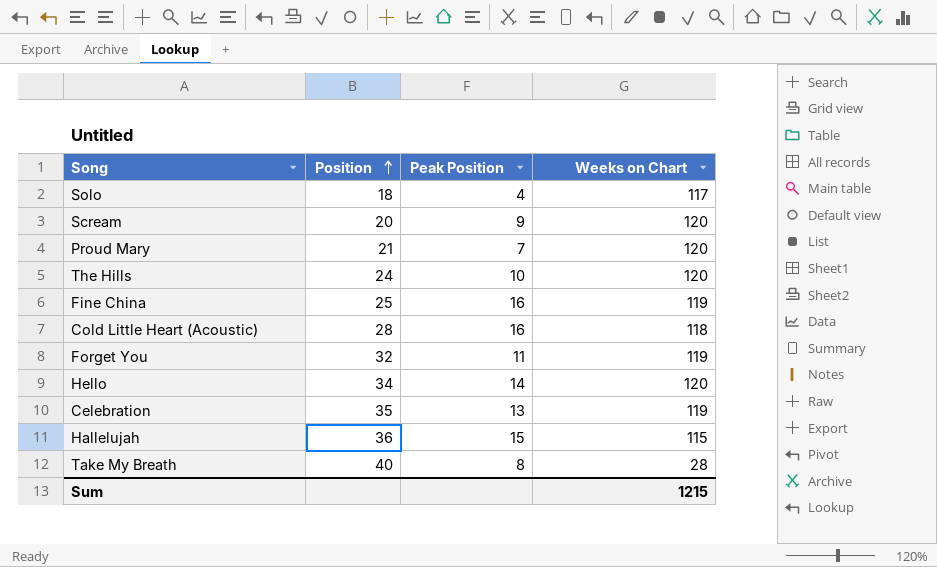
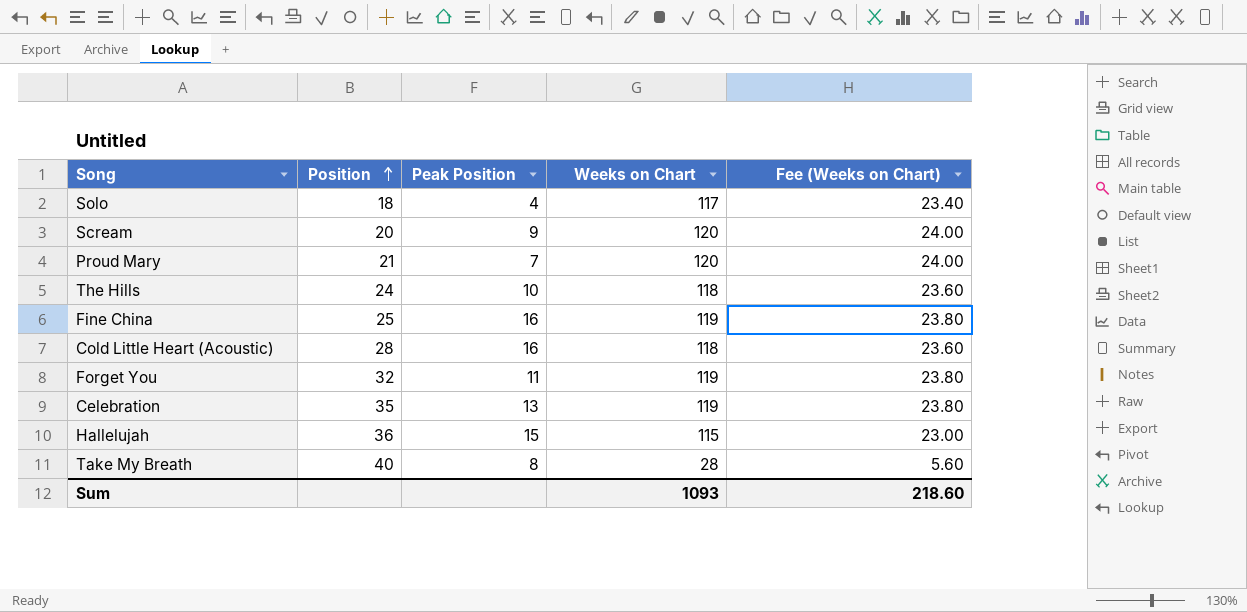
column Fee (Weeks on Chart) | formula: none -> [Weeks on Chart] * 0.2
row Hello: 34 | 14 | 120 -> none
The Hills | Weeks on Chart: 120 -> 118
Sum | Weeks on Chart: 1215 -> 1093

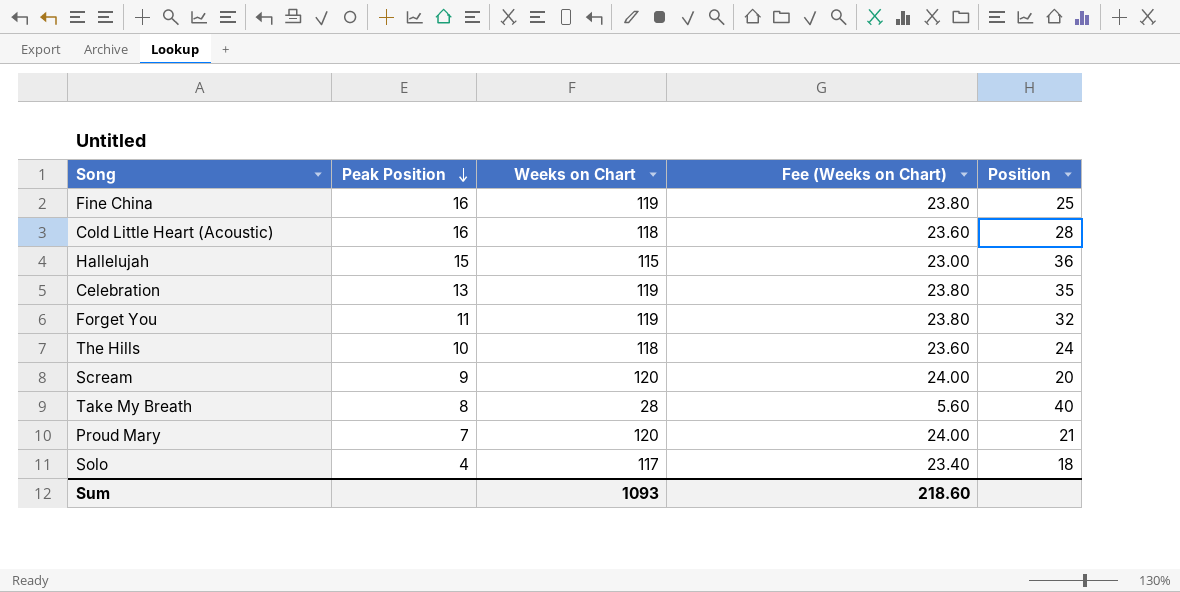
row order: Position ascending -> Peak Position descending
column Position | position: 2 -> 5

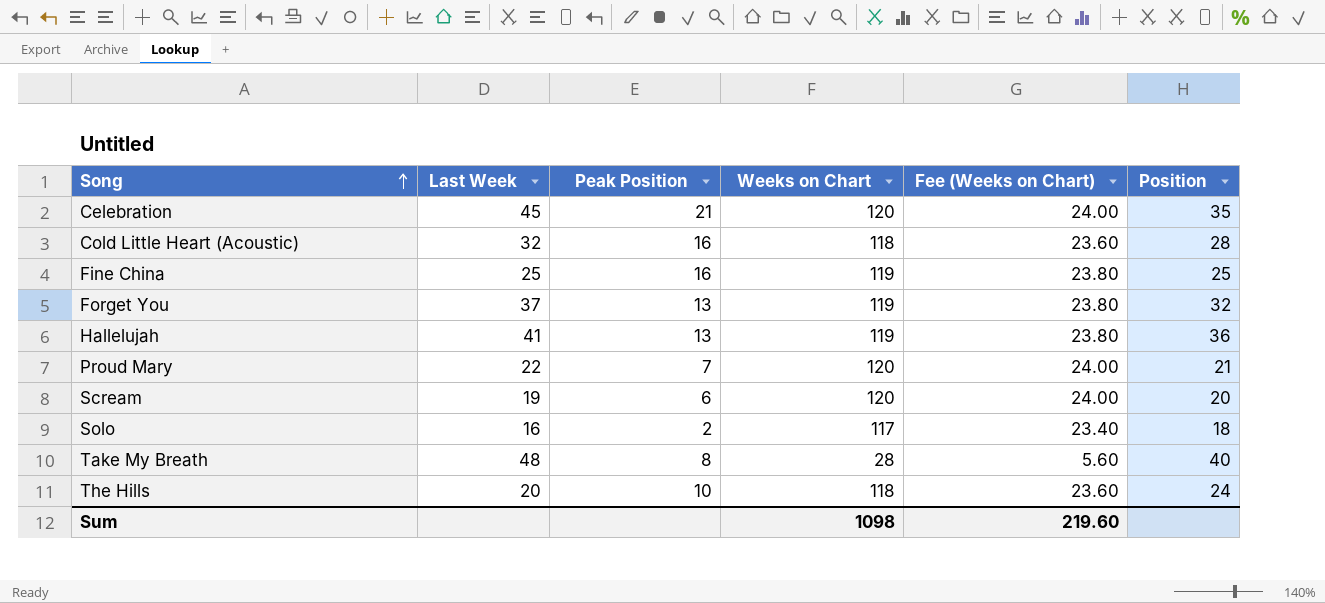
row order: Peak Position descending -> Song ascending
column Last Week | position: none -> 2
Celebration | Peak Position: 13 -> 21
Celebration | Weeks on Chart: 119 -> 120
Celebration | Fee (Weeks on Chart): 23.80 -> 24.00
Forget You | Peak Position: 11 -> 13
Hallelujah | Peak Position: 15 -> 13
Hallelujah | Weeks on Chart: 115 -> 119
Hallelujah | Fee (Weeks on Chart): 23.00 -> 23.80
Scream | Peak Position: 9 -> 6
Solo | Peak Position: 4 -> 2
Sum | Weeks on Chart: 1093 -> 1098
Sum | Fee (Weeks on Chart): 218.60 -> 219.60

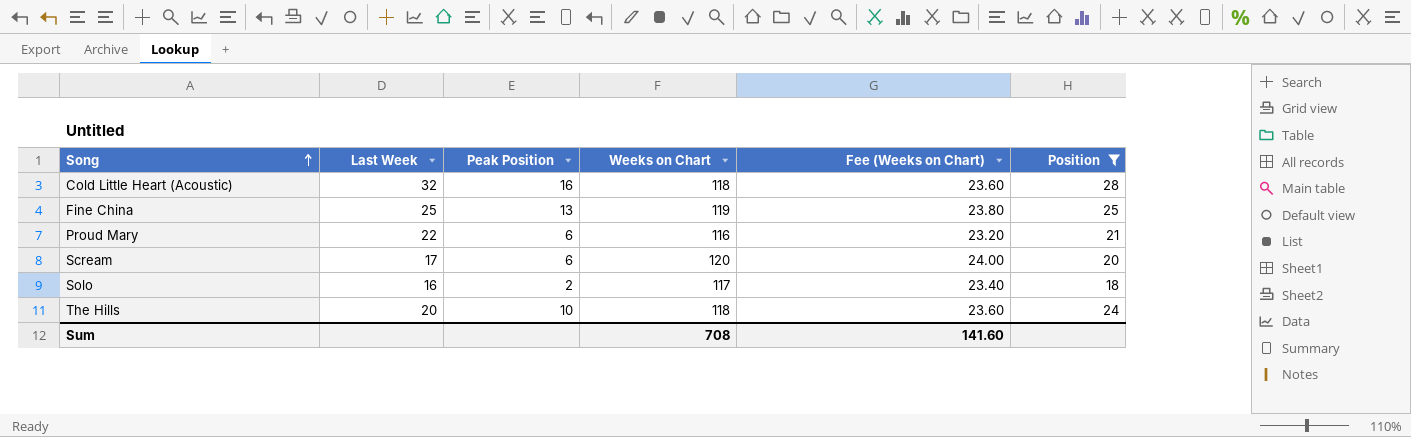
filter: none -> Position <= 28
Fine China | Peak Position: 16 -> 13
Proud Mary | Peak Position: 7 -> 6
Proud Mary | Weeks on Chart: 120 -> 116
Proud Mary | Fee (Weeks on Chart): 24.00 -> 23.20
Scream | Last Week: 19 -> 17
Sum | Weeks on Chart: 1098 -> 708
Sum | Fee (Weeks on Chart): 219.60 -> 141.60

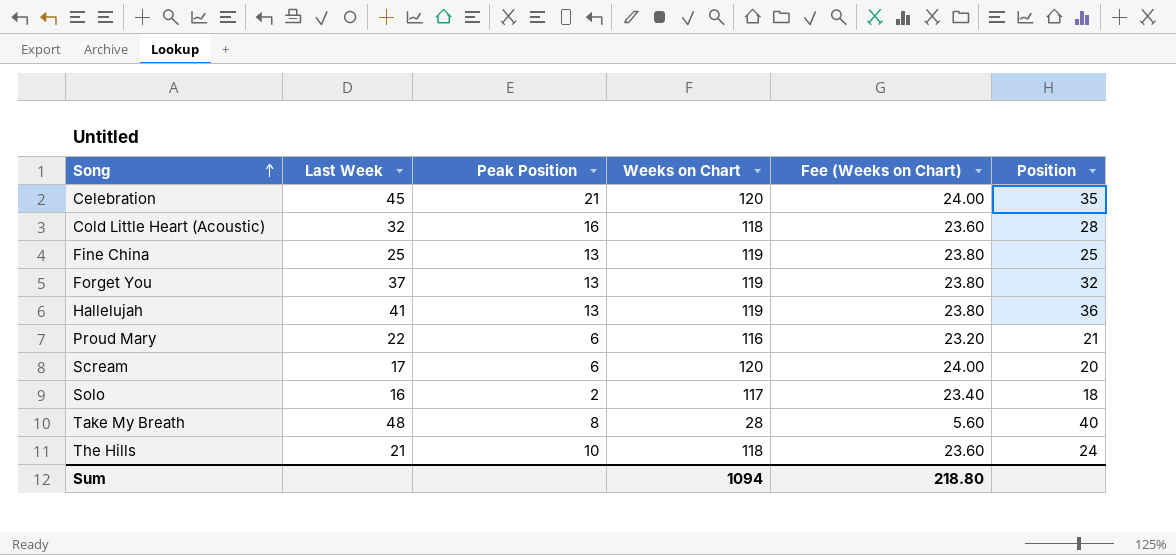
filter: Position <= 28 -> none
The Hills | Last Week: 20 -> 21
Sum | Weeks on Chart: 708 -> 1094
Sum | Fee (Weeks on Chart): 141.60 -> 218.80

